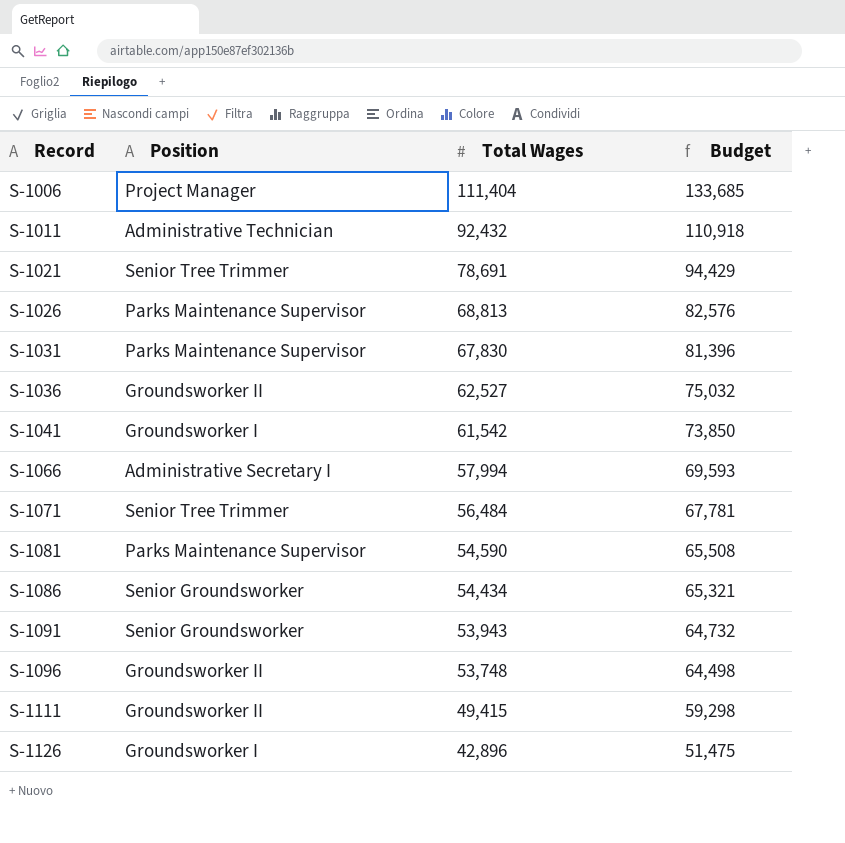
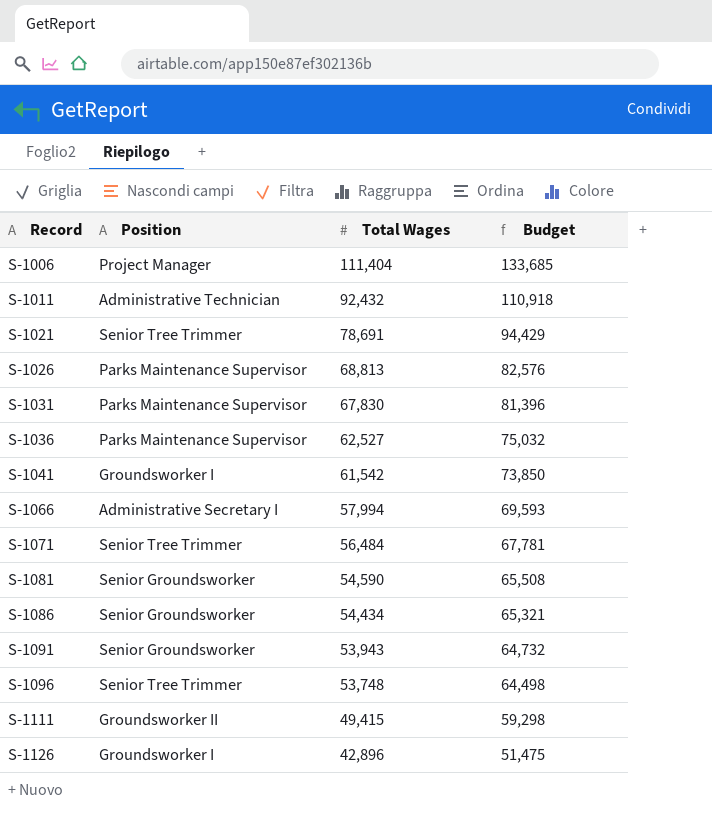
S-1036 | Position: Groundsworker II -> Parks Maintenance Supervisor
S-1081 | Position: Parks Maintenance Supervisor -> Senior Groundsworker
S-1096 | Position: Groundsworker II -> Senior Tree Trimmer

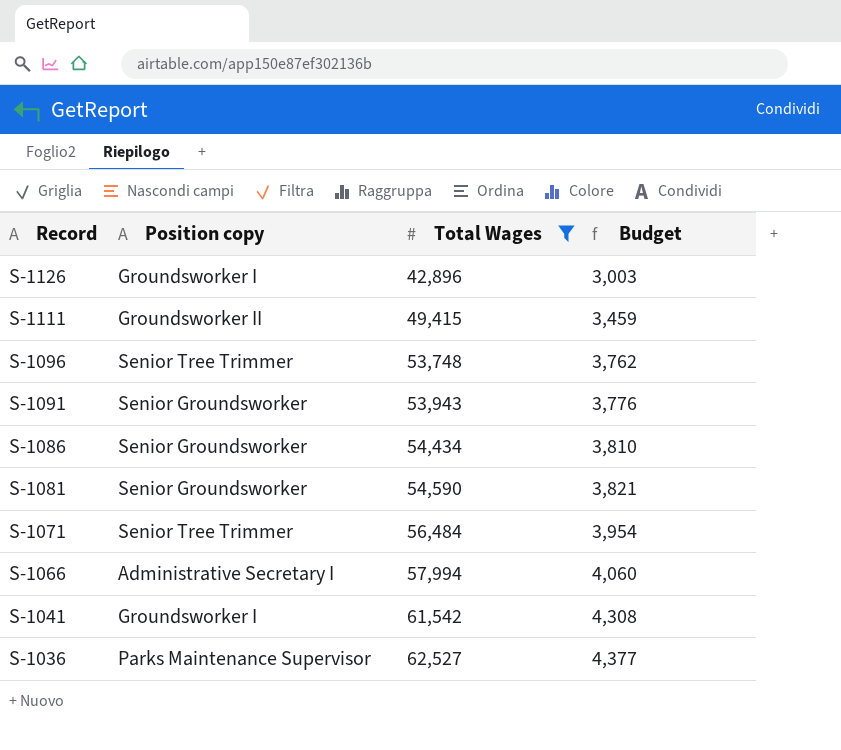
filter: none -> Total Wages <= 62,527
row order: Record ascending -> Record descending
column name: Position -> Position copy
column Budget | formula: [Total Wages] * 1.2 -> [Total Wages] * 0.07

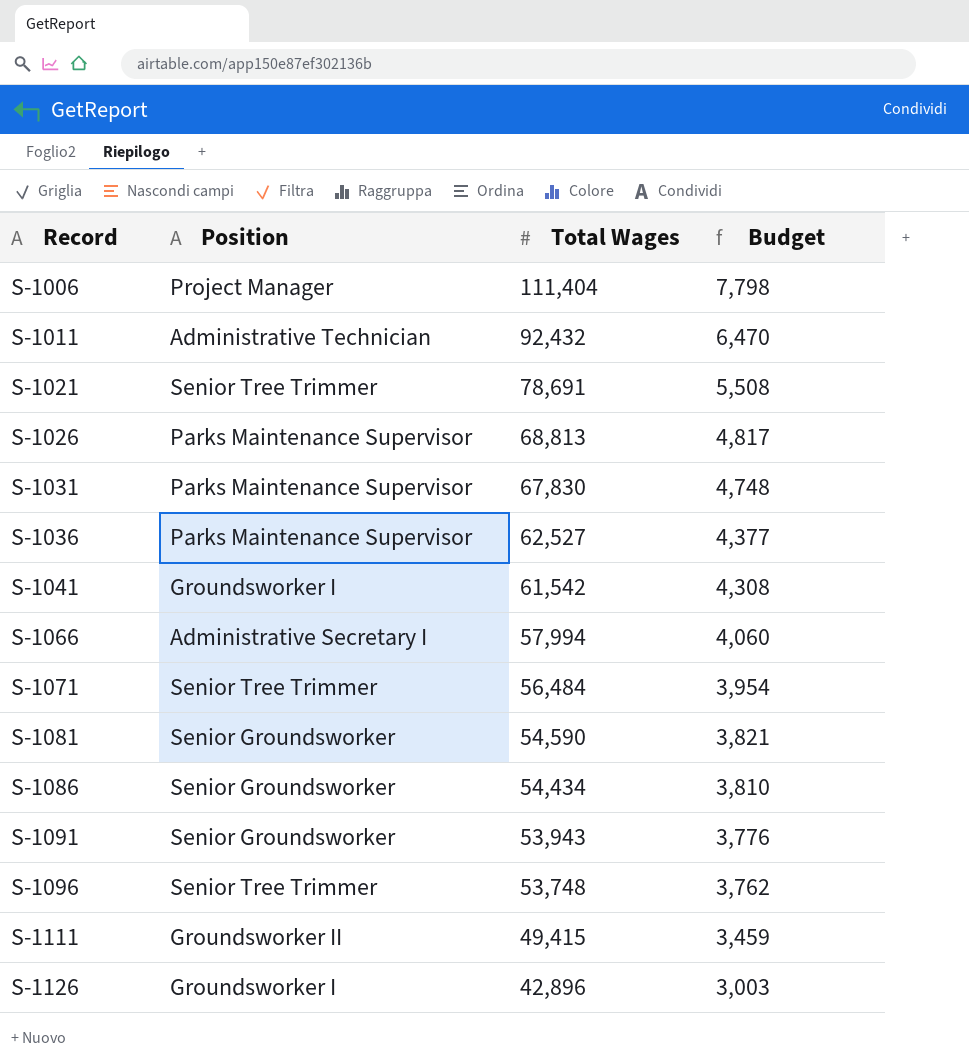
filter: Total Wages <= 62,527 -> none
row order: Record descending -> Record ascending
column name: Position copy -> Position

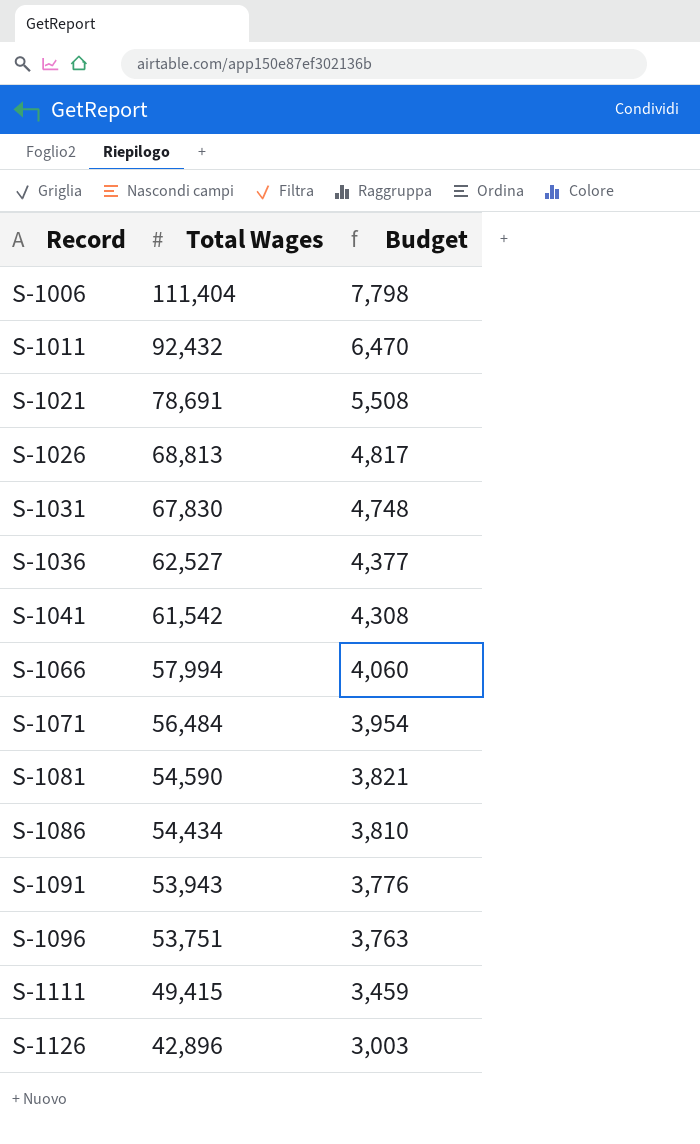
column Position | position: 2 -> none
S-1096 | Total Wages: 53,748 -> 53,751
S-1096 | Budget: 3,762 -> 3,763

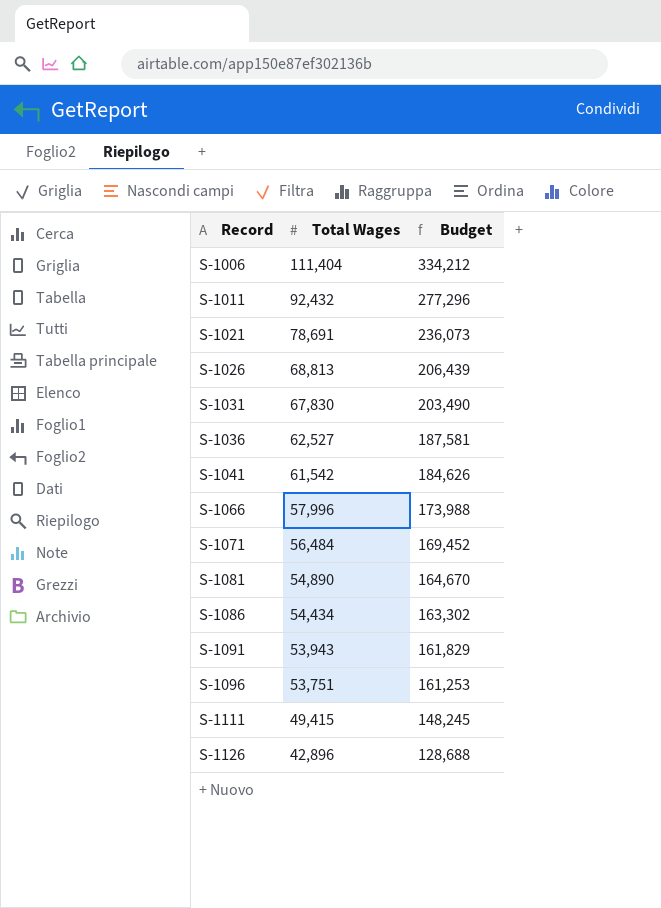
column Budget | formula: [Total Wages] * 0.07 -> [Total Wages] * 3
S-1066 | Total Wages: 57,994 -> 57,996
S-1081 | Total Wages: 54,590 -> 54,890

